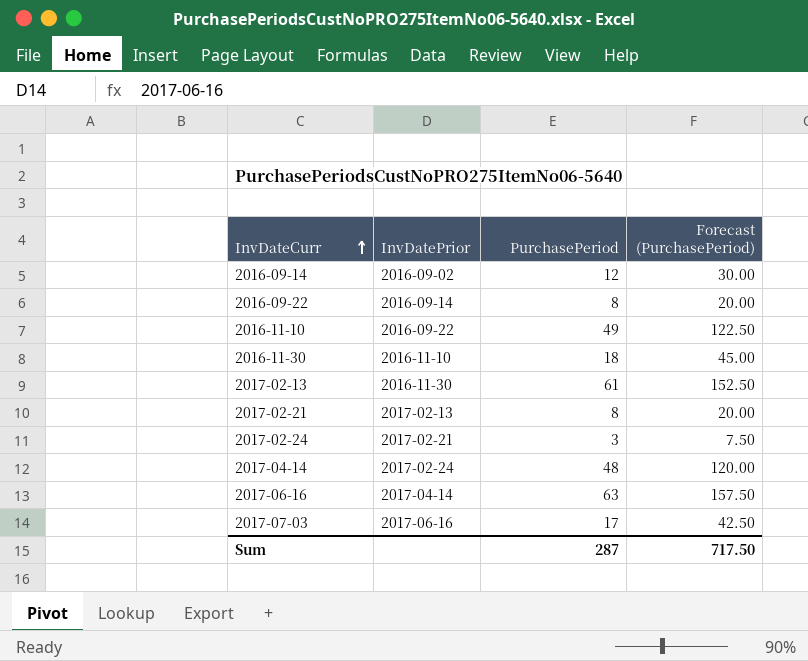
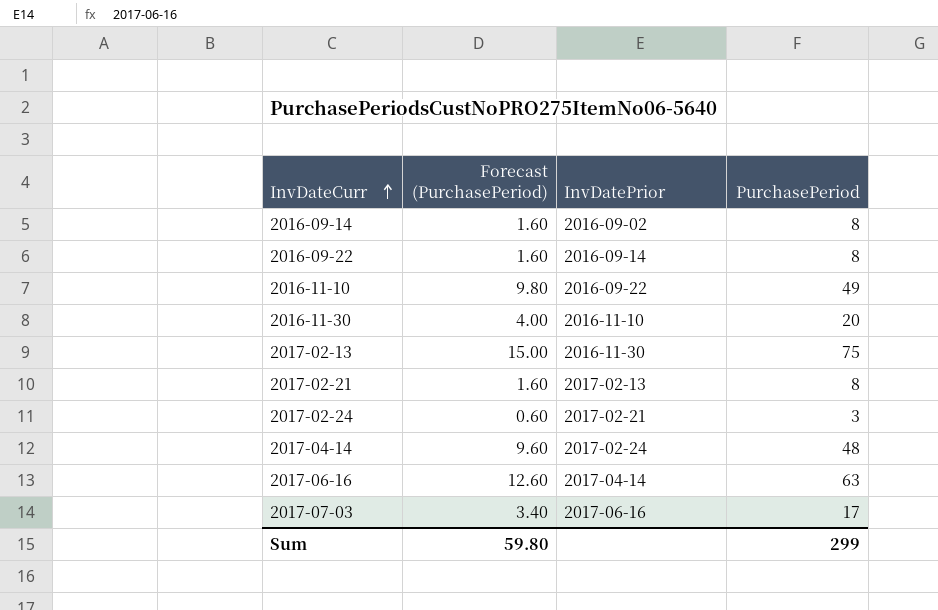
column Forecast (PurchasePeriod) | formula: [PurchasePeriod] * 2.5 -> [PurchasePeriod] * 0.2
column Forecast (PurchasePeriod) | position: 4 -> 2
2016-09-14 | PurchasePeriod: 12 -> 8
2016-11-30 | PurchasePeriod: 18 -> 20
2017-02-13 | PurchasePeriod: 61 -> 75
Sum | Forecast (PurchasePeriod): 717.50 -> 59.80
Sum | PurchasePeriod: 287 -> 299

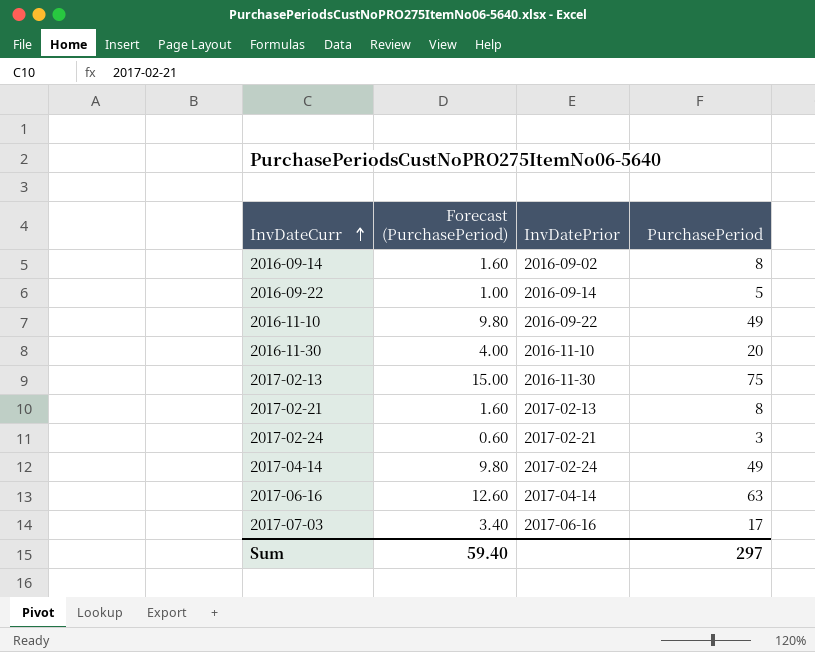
2016-09-22 | Forecast (PurchasePeriod): 1.60 -> 1.00
2016-09-22 | PurchasePeriod: 8 -> 5
2017-04-14 | Forecast (PurchasePeriod): 9.60 -> 9.80
2017-04-14 | PurchasePeriod: 48 -> 49
Sum | Forecast (PurchasePeriod): 59.80 -> 59.40
Sum | PurchasePeriod: 299 -> 297

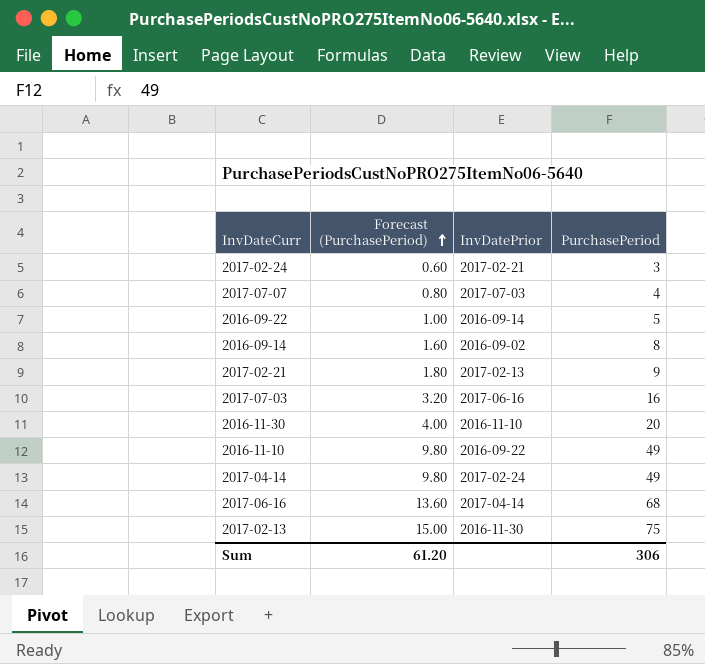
row order: InvDateCurr ascending -> Forecast (PurchasePeriod) ascending
row 2017-07-07: none -> 0.80 | 2017-07-03 | 4
2017-02-21 | Forecast (PurchasePeriod): 1.60 -> 1.80
2017-02-21 | PurchasePeriod: 8 -> 9
2017-07-03 | Forecast (PurchasePeriod): 3.40 -> 3.20
2017-07-03 | PurchasePeriod: 17 -> 16
2017-06-16 | Forecast (PurchasePeriod): 12.60 -> 13.60
2017-06-16 | PurchasePeriod: 63 -> 68
Sum | Forecast (PurchasePeriod): 59.40 -> 61.20
Sum | PurchasePeriod: 297 -> 306

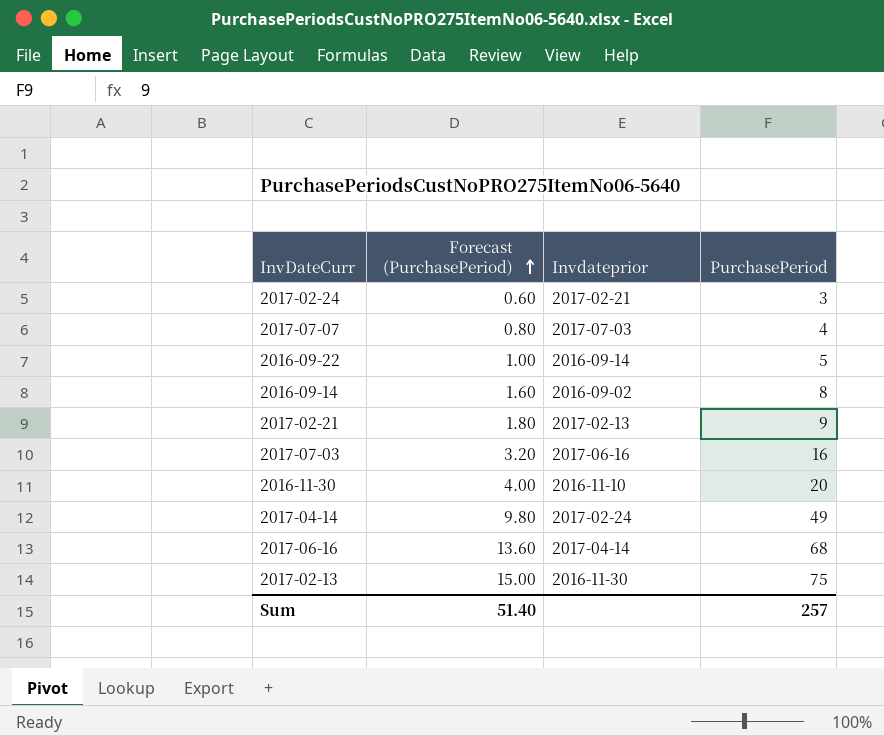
column name: InvDatePrior -> Invdateprior
row 2016-11-10: 9.80 | 2016-09-22 | 49 -> none
Sum | Forecast (PurchasePeriod): 61.20 -> 51.40
Sum | PurchasePeriod: 306 -> 257

